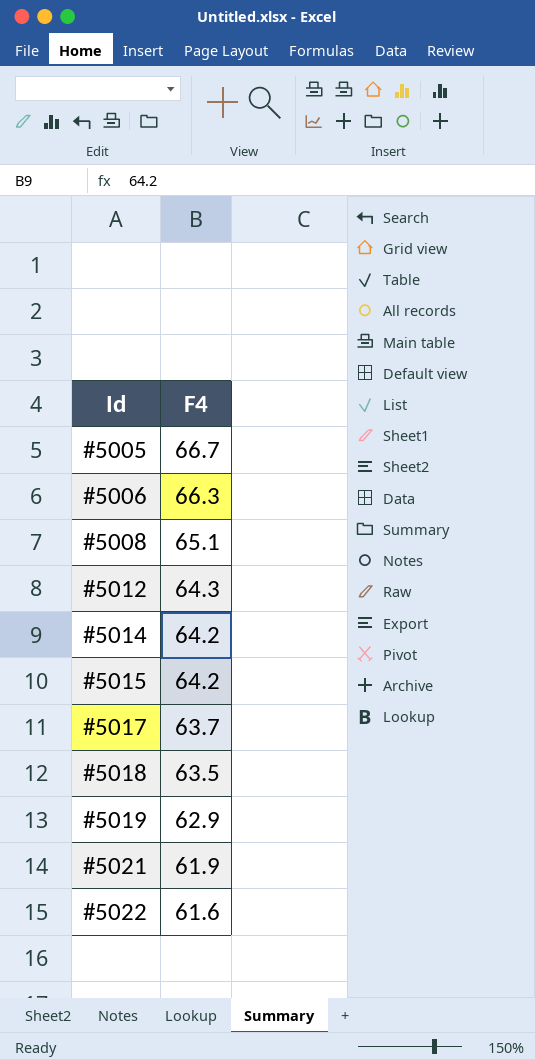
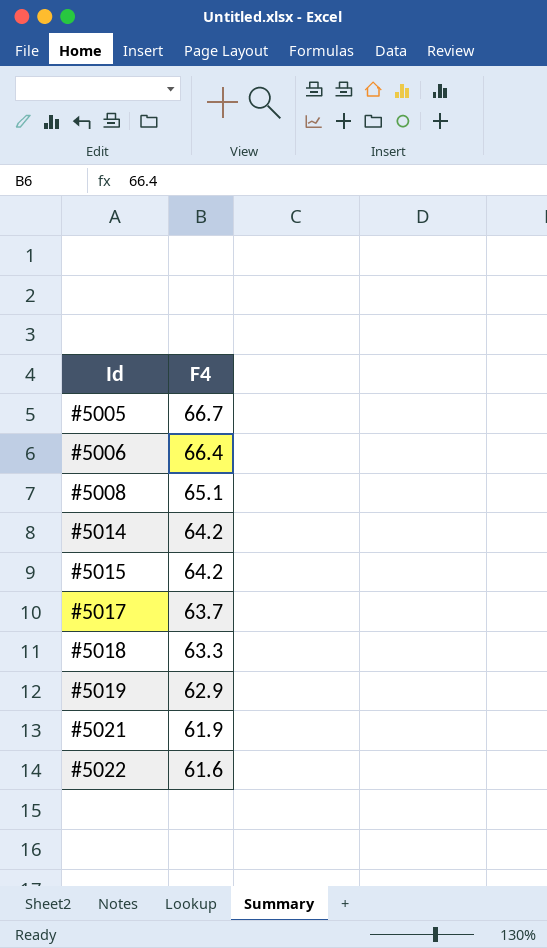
row #5012: 64.3 -> none
#5006 | F4: 66.3 -> 66.4
#5018 | F4: 63.5 -> 63.3

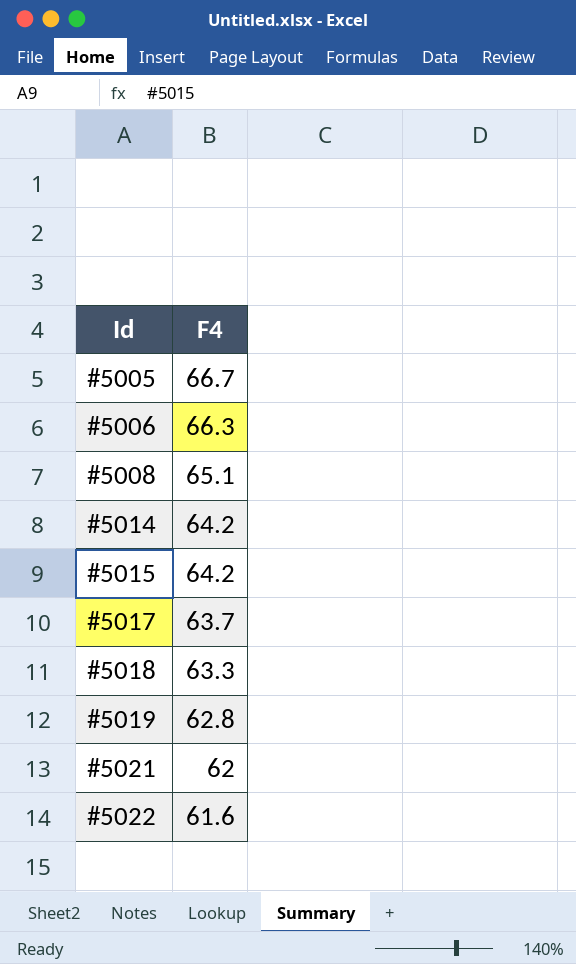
#5006 | F4: 66.4 -> 66.3
#5019 | F4: 62.9 -> 62.8
#5021 | F4: 61.9 -> 62

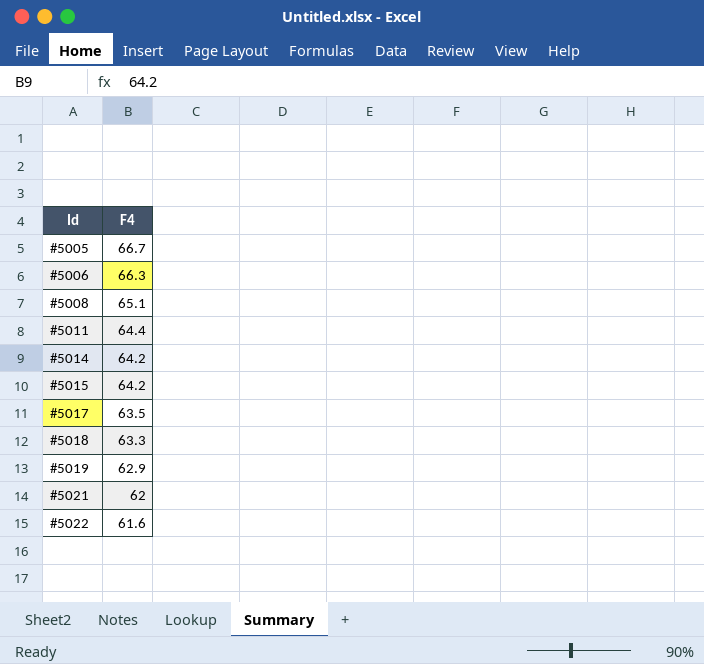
row #5011: none -> 64.4
#5017 | F4: 63.7 -> 63.5
#5019 | F4: 62.8 -> 62.9

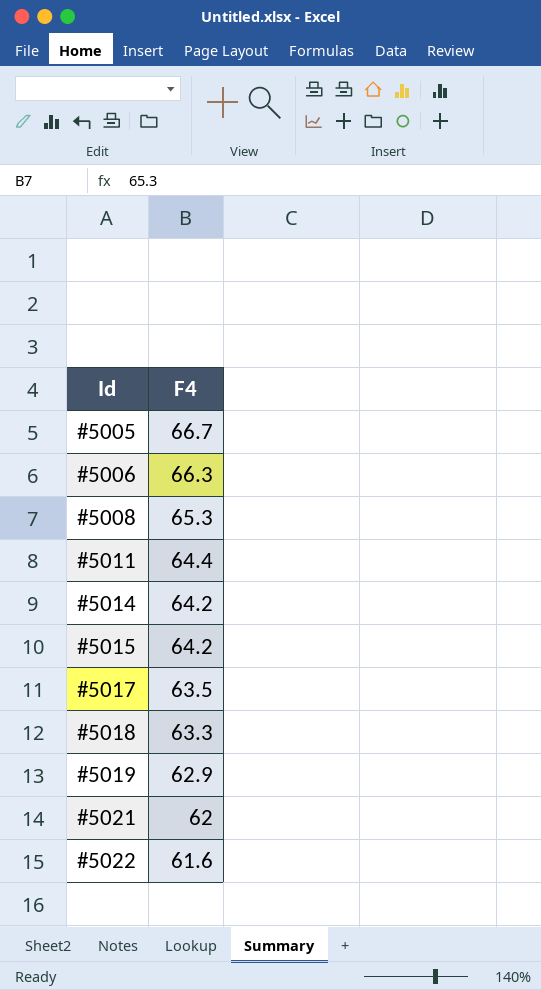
#5008 | F4: 65.1 -> 65.3

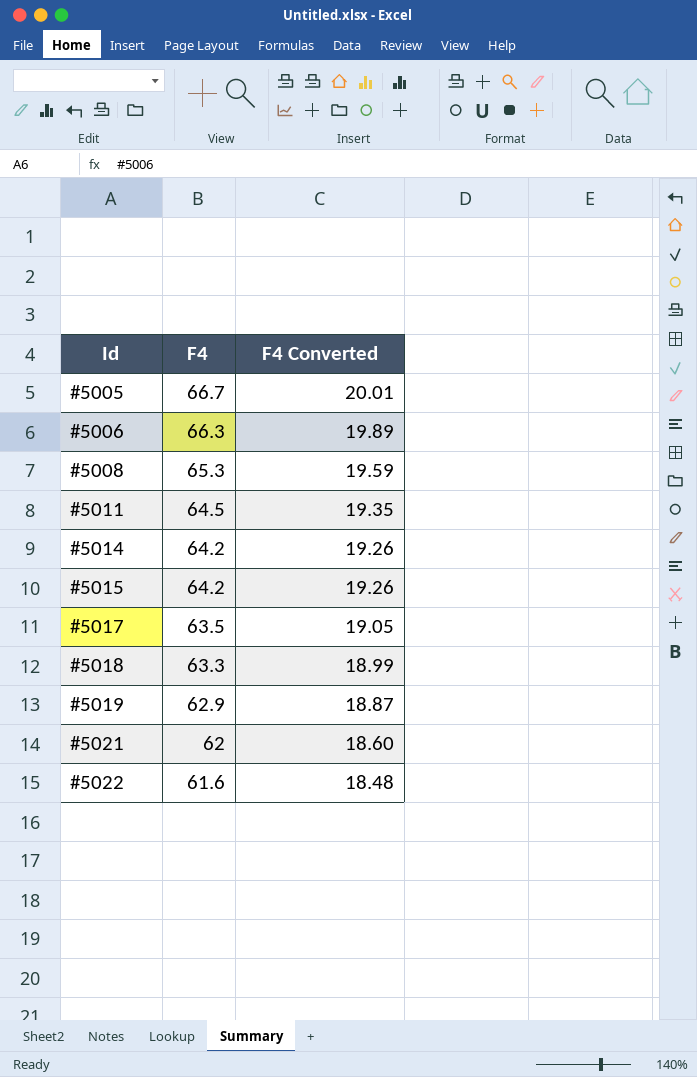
column F4 Converted | formula: none -> [F4] * 0.3
#5011 | F4: 64.4 -> 64.5

